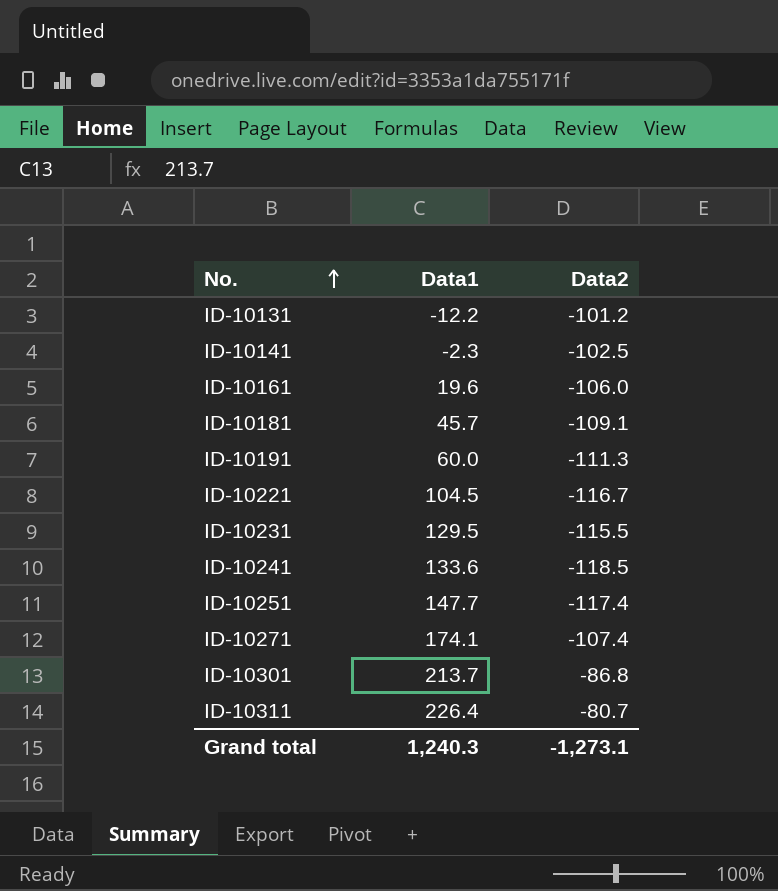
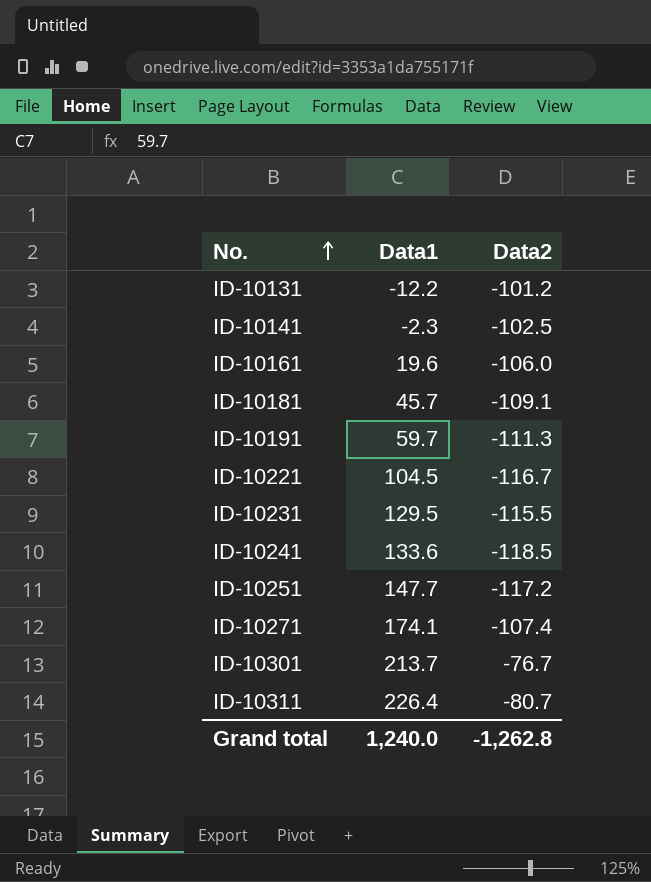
ID-10191 | Data1: 60.0 -> 59.7
ID-10251 | Data2: -117.4 -> -117.2
ID-10301 | Data2: -86.8 -> -76.7
Grand total | Data1: 1,240.3 -> 1,240.0
Grand total | Data2: -1,273.1 -> -1,262.8

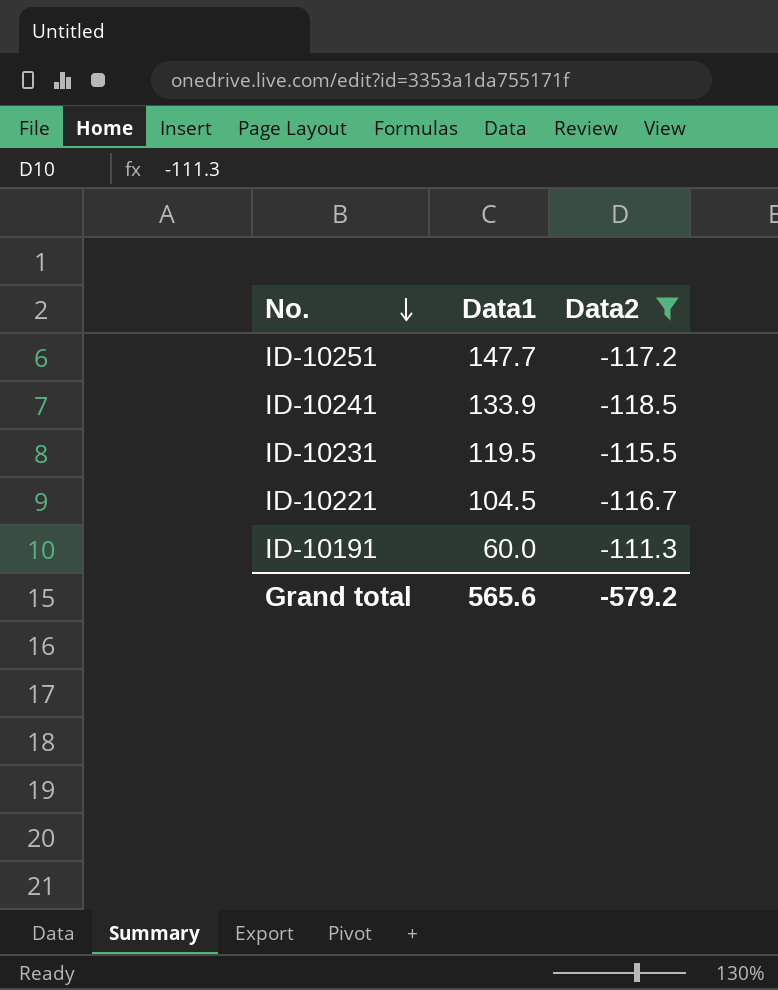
filter: none -> Data2 <= -111.3
row order: No. ascending -> No. descending
ID-10241 | Data1: 133.6 -> 133.9
ID-10231 | Data1: 129.5 -> 119.5
ID-10191 | Data1: 59.7 -> 60.0
Grand total | Data1: 1,240.0 -> 565.6
Grand total | Data2: -1,262.8 -> -579.2

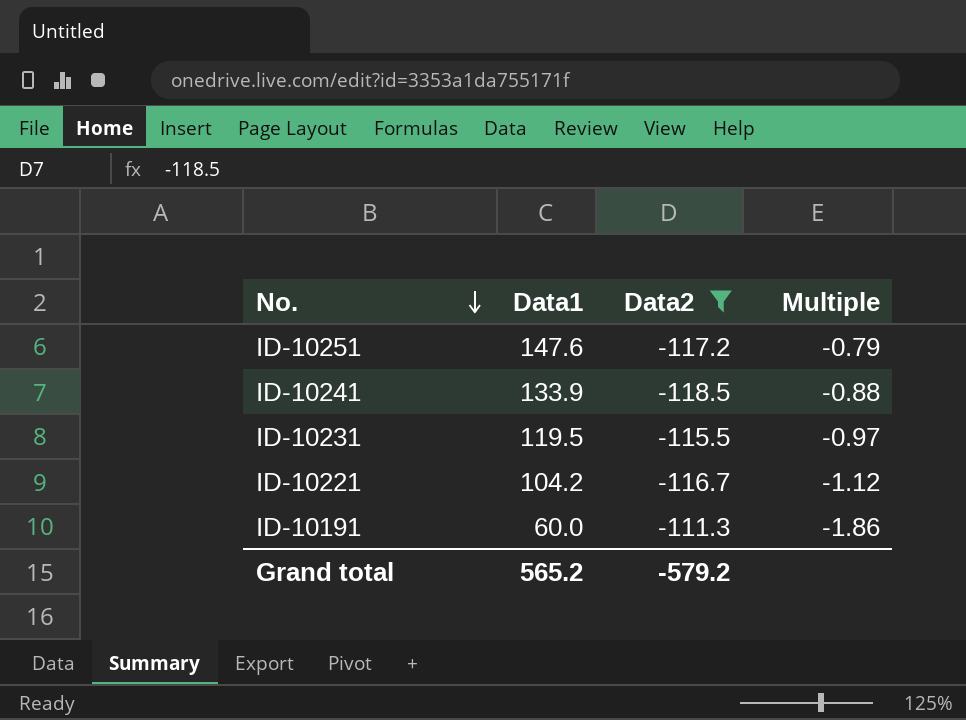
column Multiple | formula: none -> [Data2] / [Data1]
ID-10251 | Data1: 147.7 -> 147.6
ID-10221 | Data1: 104.5 -> 104.2
Grand total | Data1: 565.6 -> 565.2

